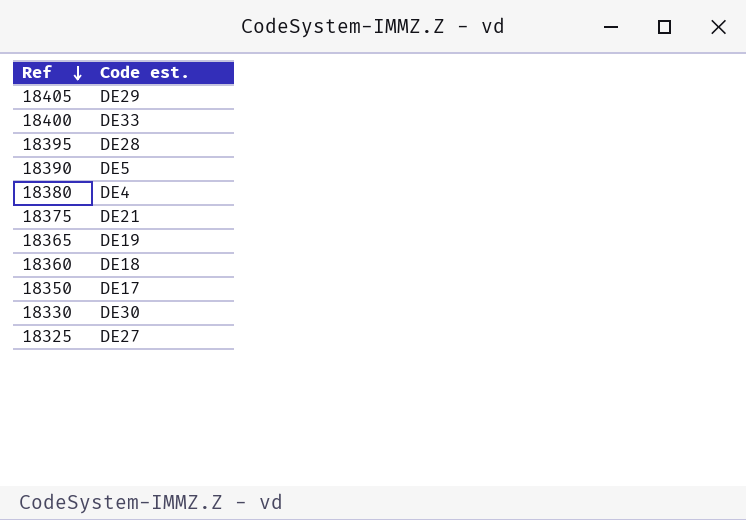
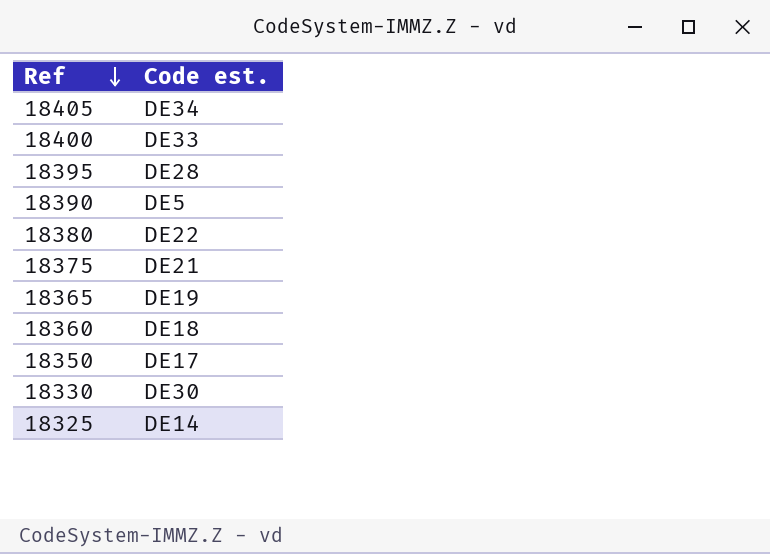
18405 | Code est.: DE29 -> DE34
18380 | Code est.: DE4 -> DE22
18325 | Code est.: DE27 -> DE14

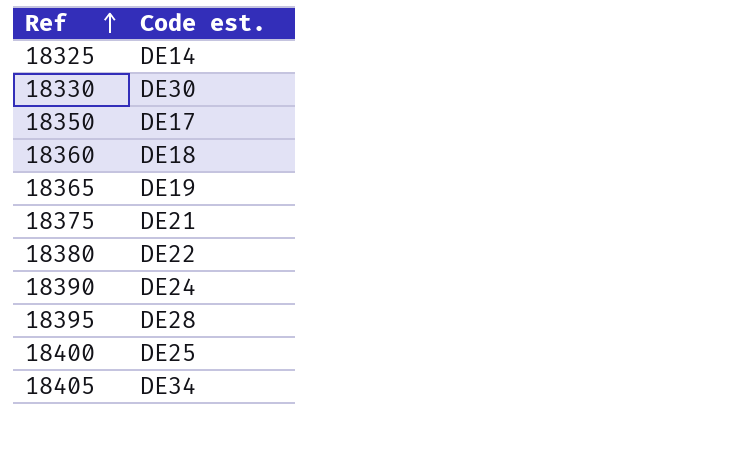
row order: Ref descending -> Ref ascending
18390 | Code est.: DE5 -> DE24
18400 | Code est.: DE33 -> DE25

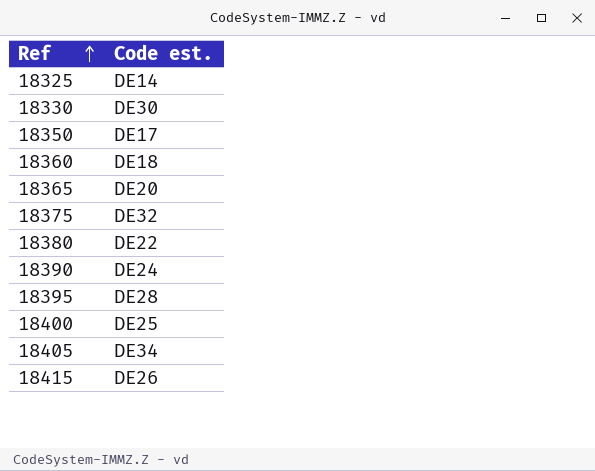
18365 | Code est.: DE19 -> DE20
18375 | Code est.: DE21 -> DE32
row 18415: none -> DE26

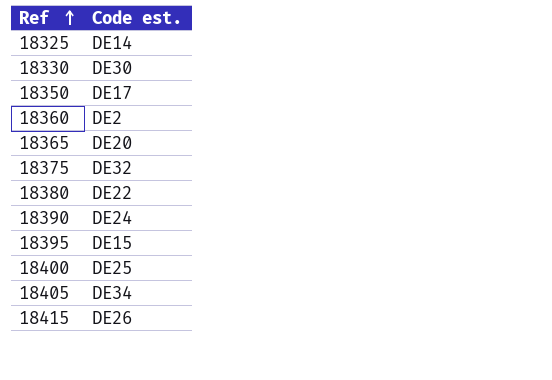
18360 | Code est.: DE18 -> DE2
18395 | Code est.: DE28 -> DE15

